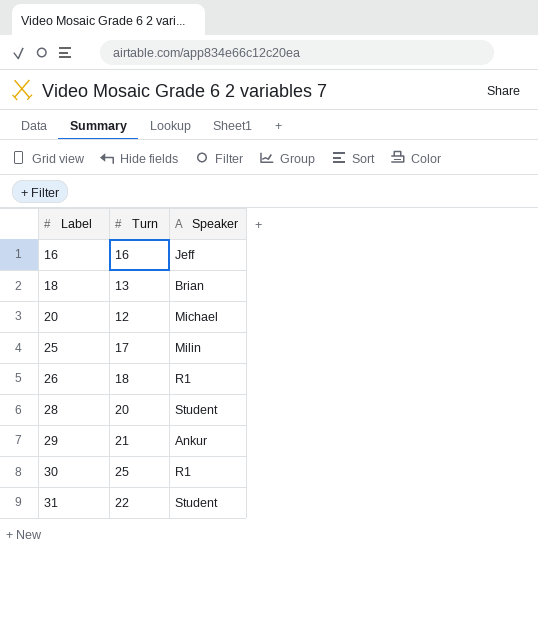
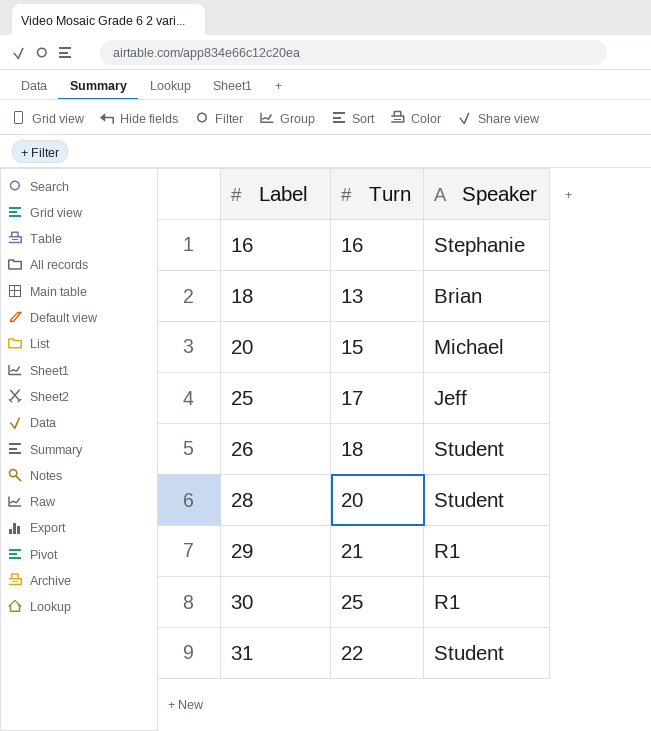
16 | Speaker: Jeff -> Stephanie
20 | Turn: 12 -> 15
25 | Speaker: Milin -> Jeff
26 | Speaker: R1 -> Student
29 | Speaker: Ankur -> R1

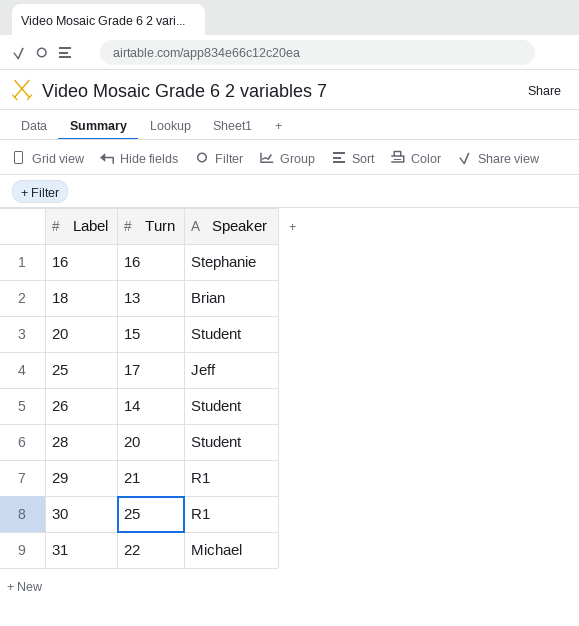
20 | Speaker: Michael -> Student
26 | Turn: 18 -> 14
31 | Speaker: Student -> Michael

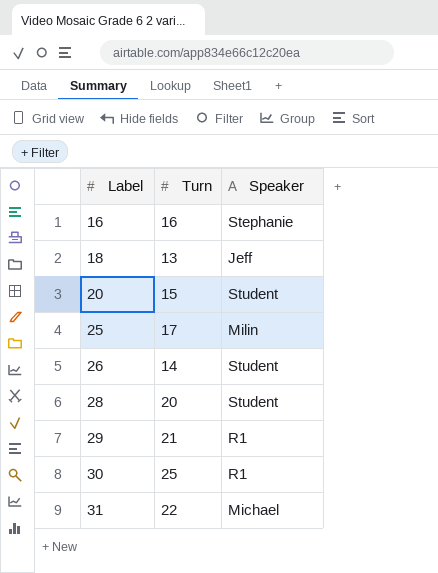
18 | Speaker: Brian -> Jeff
25 | Speaker: Jeff -> Milin

